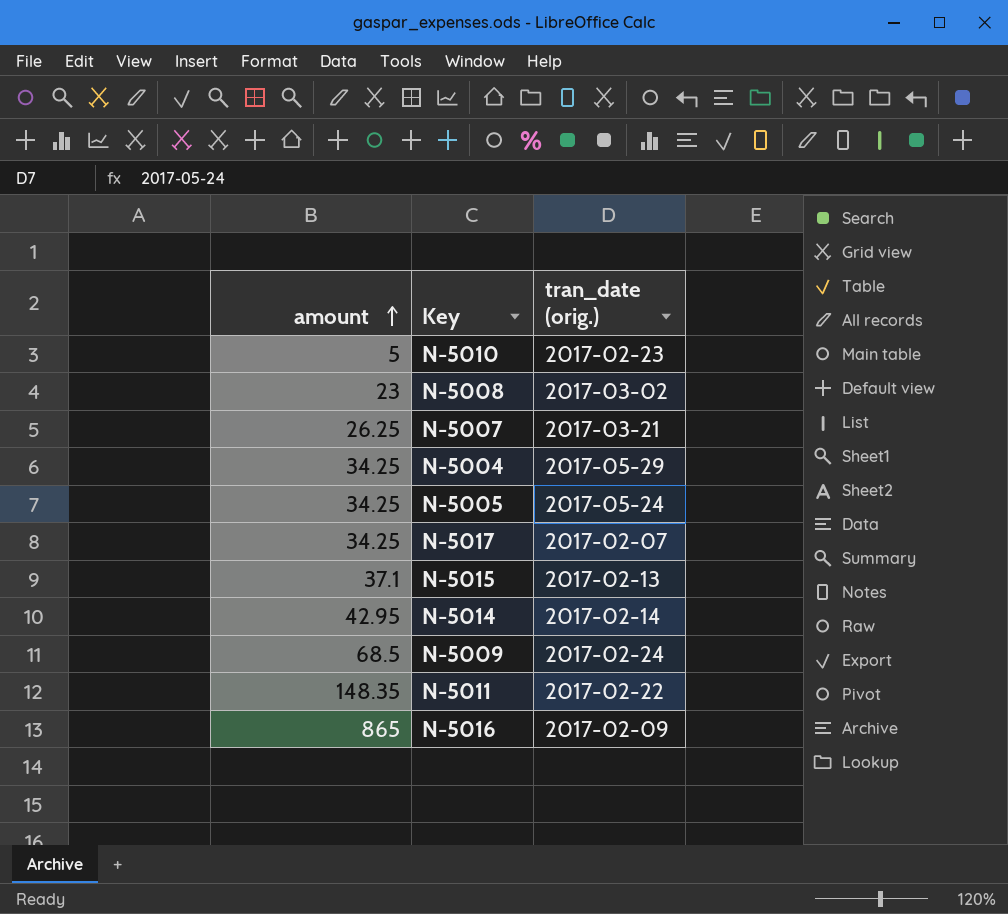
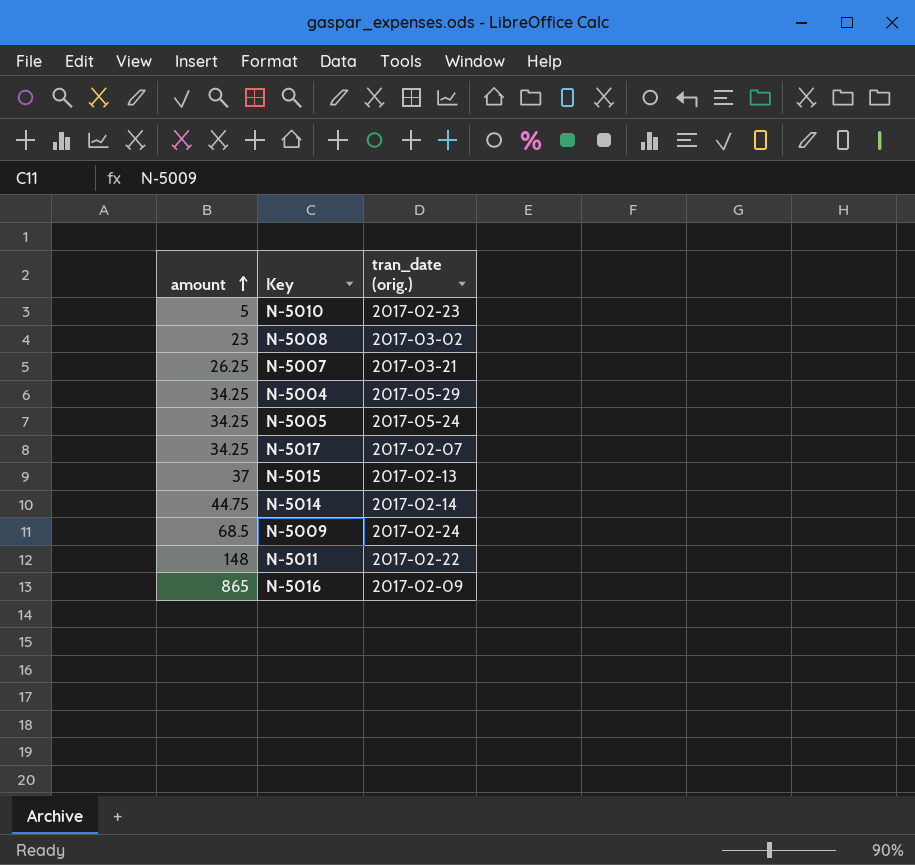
N-5015 | amount: 37.1 -> 37
N-5014 | amount: 42.95 -> 44.75
N-5011 | amount: 148.35 -> 148

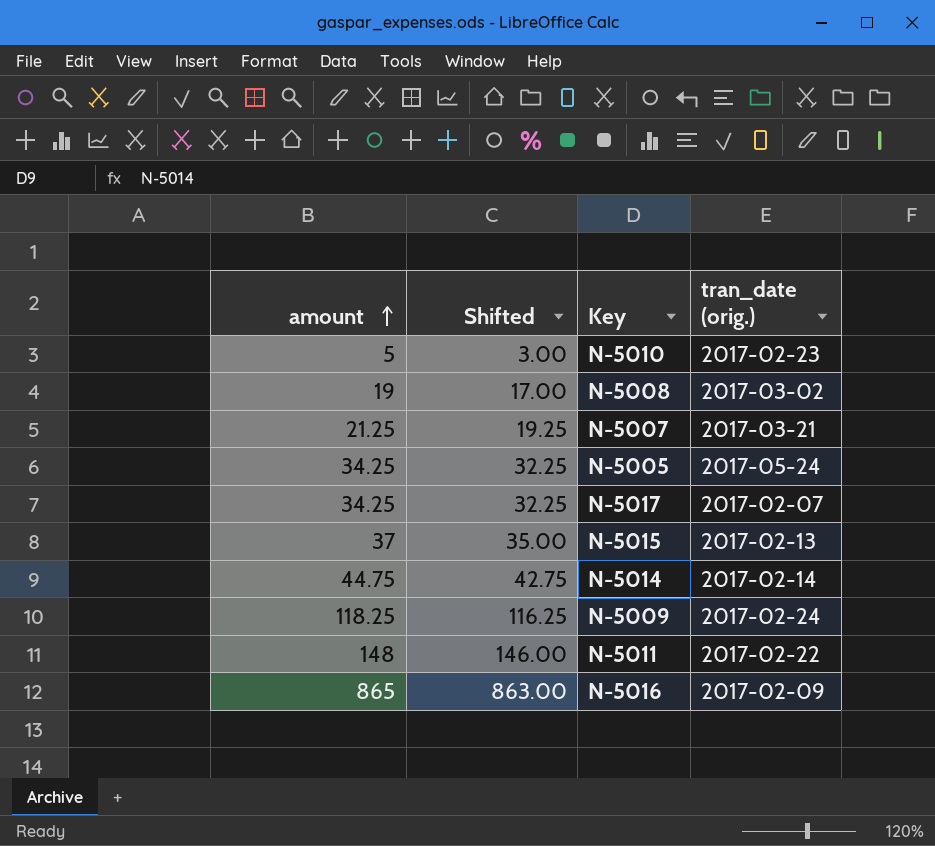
column Shifted | formula: none -> [amount] - 2
row N-5004: 34.25 | 2017-05-29 -> none
N-5008 | amount: 23 -> 19
N-5007 | amount: 26.25 -> 21.25
N-5009 | amount: 68.5 -> 118.25

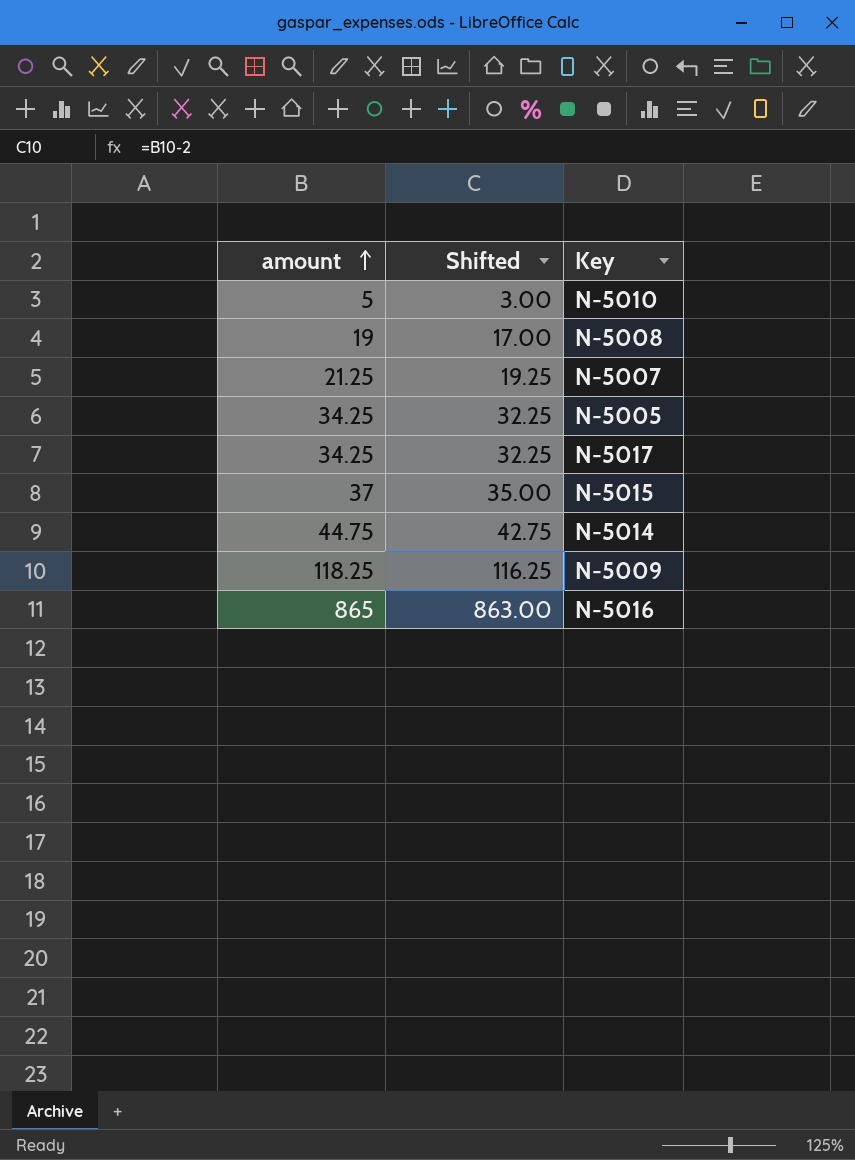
column tran_date (orig.) | position: 4 -> none
row N-5011: 148 | 146.00 | 2017-02-22 -> none

